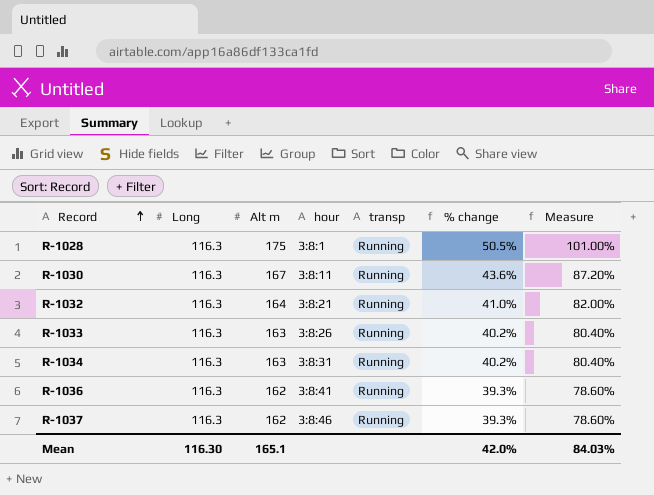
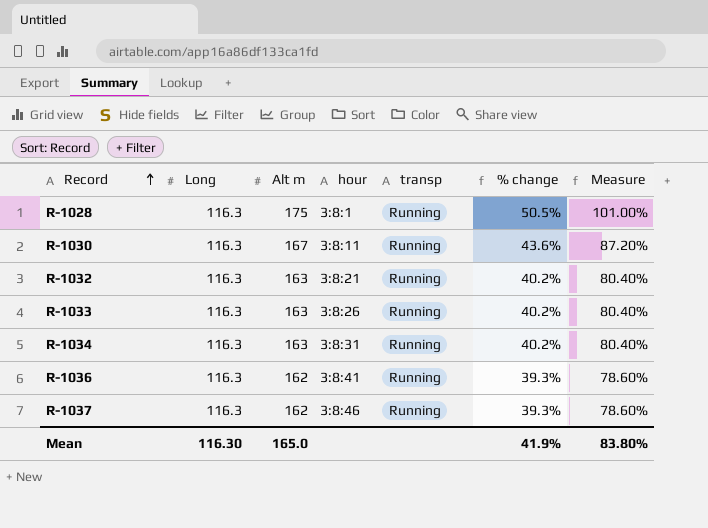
R-1032 | Alt m: 164 -> 163
R-1032 | % change: 41.0% -> 40.2%
R-1032 | Measure: 82.00% -> 80.40%
Mean | Alt m: 165.1 -> 165.0
Mean | % change: 42.0% -> 41.9%
Mean | Measure: 84.03% -> 83.80%

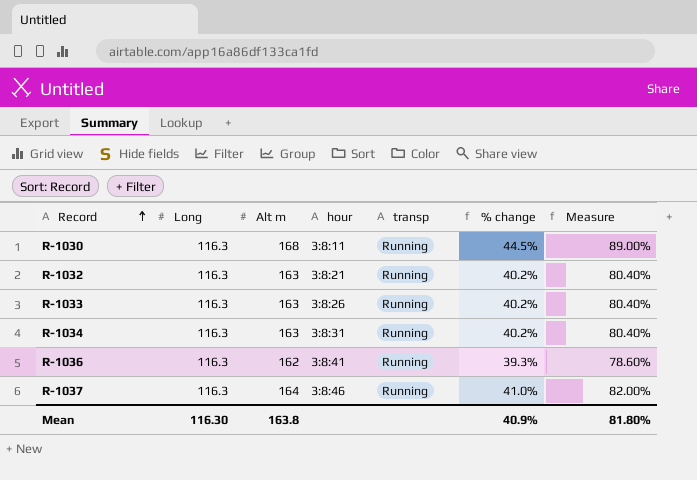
row R-1028: 116.3 | 175 | 3:8:1 | Running | 50.5% | 101.00% -> none
R-1030 | Alt m: 167 -> 168
R-1030 | % change: 43.6% -> 44.5%
R-1030 | Measure: 87.20% -> 89.00%
R-1037 | Alt m: 162 -> 164
R-1037 | % change: 39.3% -> 41.0%
R-1037 | Measure: 78.60% -> 82.00%
Mean | Alt m: 165.0 -> 163.8
Mean | % change: 41.9% -> 40.9%
Mean | Measure: 83.80% -> 81.80%

